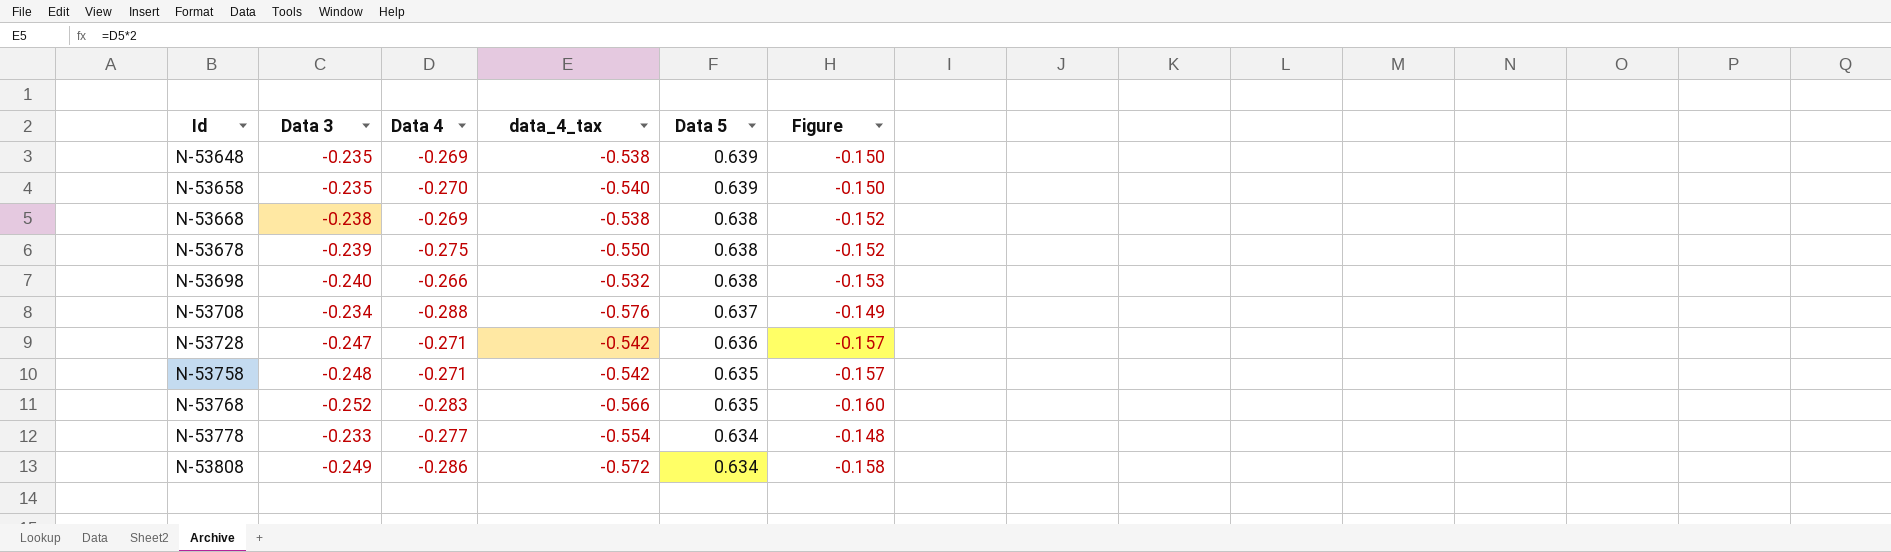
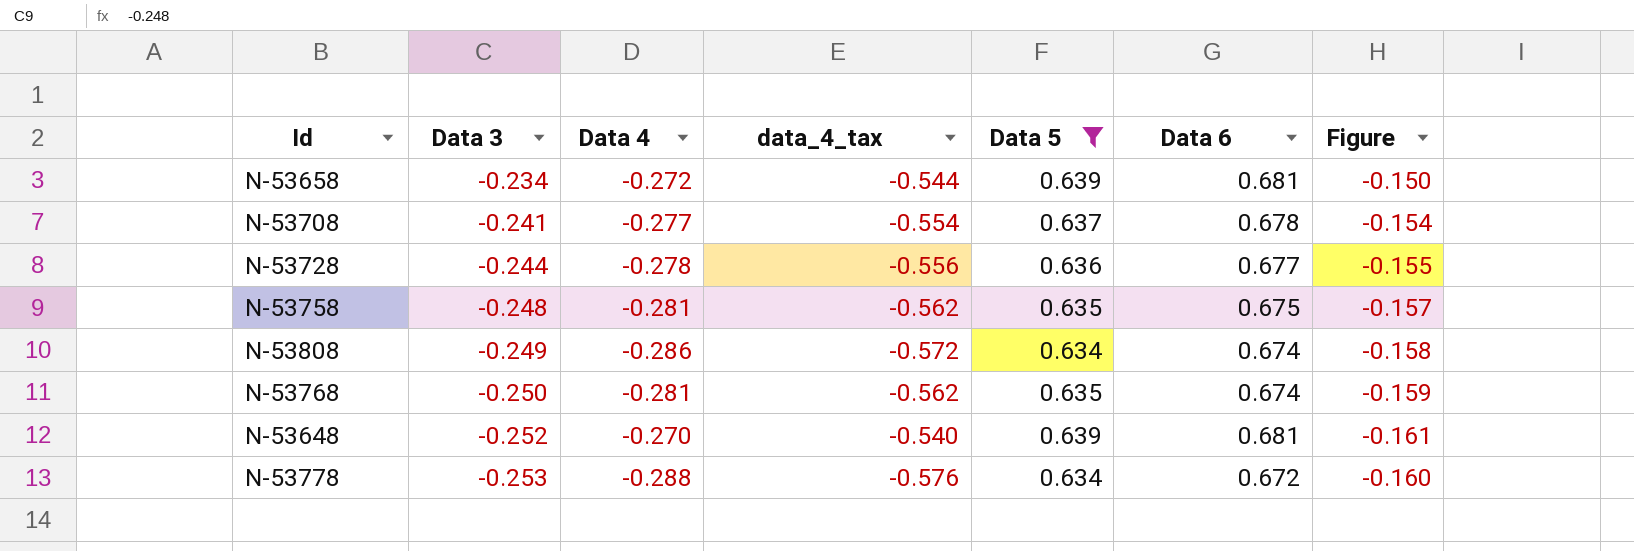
filter: none -> Data 5 != 0.638
row order: Id ascending -> Data 3 descending
column Data 6 | position: none -> 6
N-53658 | Data 3: -0.235 -> -0.234
N-53658 | Data 4: -0.270 -> -0.272
N-53658 | data_4_tax: -0.540 -> -0.544
N-53708 | Data 3: -0.234 -> -0.241
N-53708 | Data 4: -0.288 -> -0.277
N-53708 | data_4_tax: -0.576 -> -0.554
N-53708 | Figure: -0.149 -> -0.154
N-53728 | Data 3: -0.247 -> -0.244
N-53728 | Data 4: -0.271 -> -0.278
N-53728 | data_4_tax: -0.542 -> -0.556
N-53728 | Figure: -0.157 -> -0.155
N-53758 | Data 4: -0.271 -> -0.281
N-53758 | data_4_tax: -0.542 -> -0.562
N-53768 | Data 3: -0.252 -> -0.250
N-53768 | Data 4: -0.283 -> -0.281
N-53768 | data_4_tax: -0.566 -> -0.562
N-53768 | Figure: -0.160 -> -0.159
N-53648 | Data 3: -0.235 -> -0.252
N-53648 | Data 4: -0.269 -> -0.270
N-53648 | data_4_tax: -0.538 -> -0.540
N-53648 | Figure: -0.150 -> -0.161
N-53778 | Data 3: -0.233 -> -0.253
N-53778 | Data 4: -0.277 -> -0.288
N-53778 | data_4_tax: -0.554 -> -0.576
N-53778 | Figure: -0.148 -> -0.160

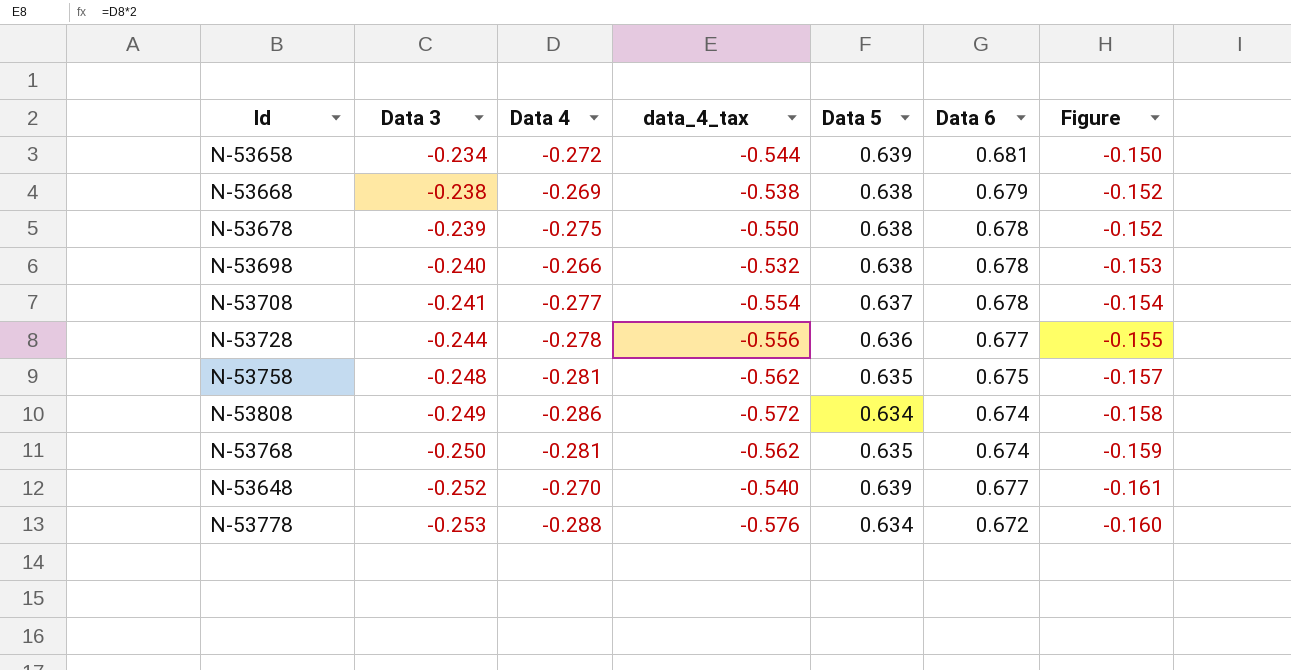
filter: Data 5 != 0.638 -> none
N-53648 | Data 6: 0.681 -> 0.677

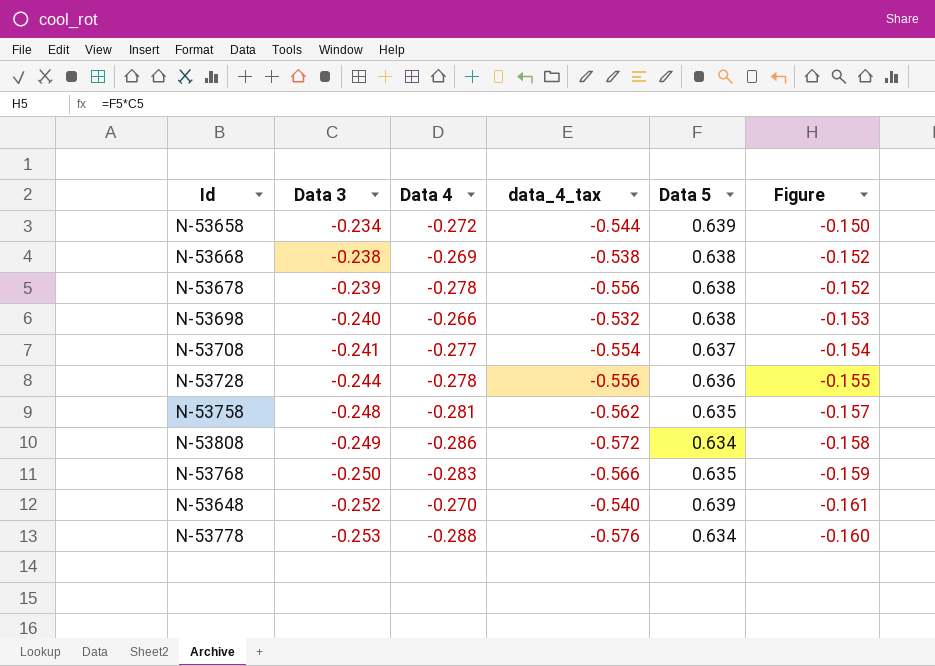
column Data 6 | position: 6 -> none
N-53678 | Data 4: -0.275 -> -0.278
N-53678 | data_4_tax: -0.550 -> -0.556
N-53768 | Data 4: -0.281 -> -0.283
N-53768 | data_4_tax: -0.562 -> -0.566

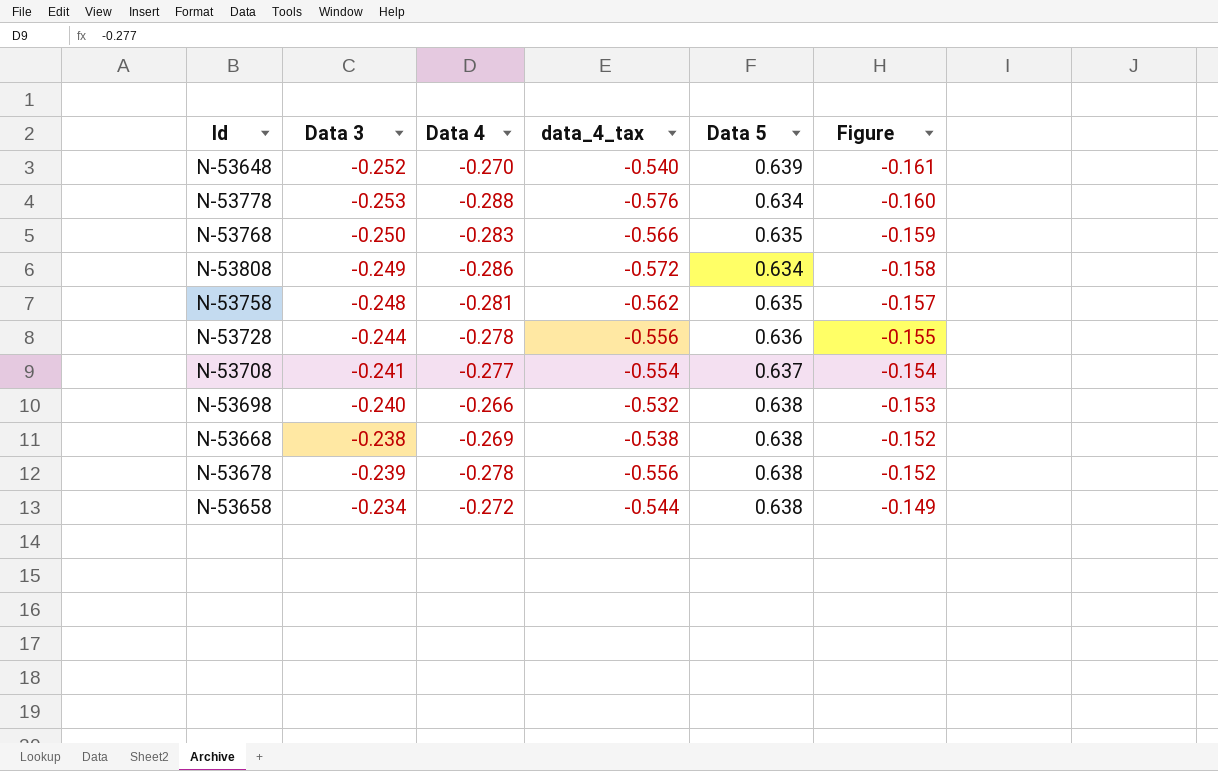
row order: Data 3 descending -> Figure ascending
N-53658 | Data 5: 0.639 -> 0.638
N-53658 | Figure: -0.150 -> -0.149

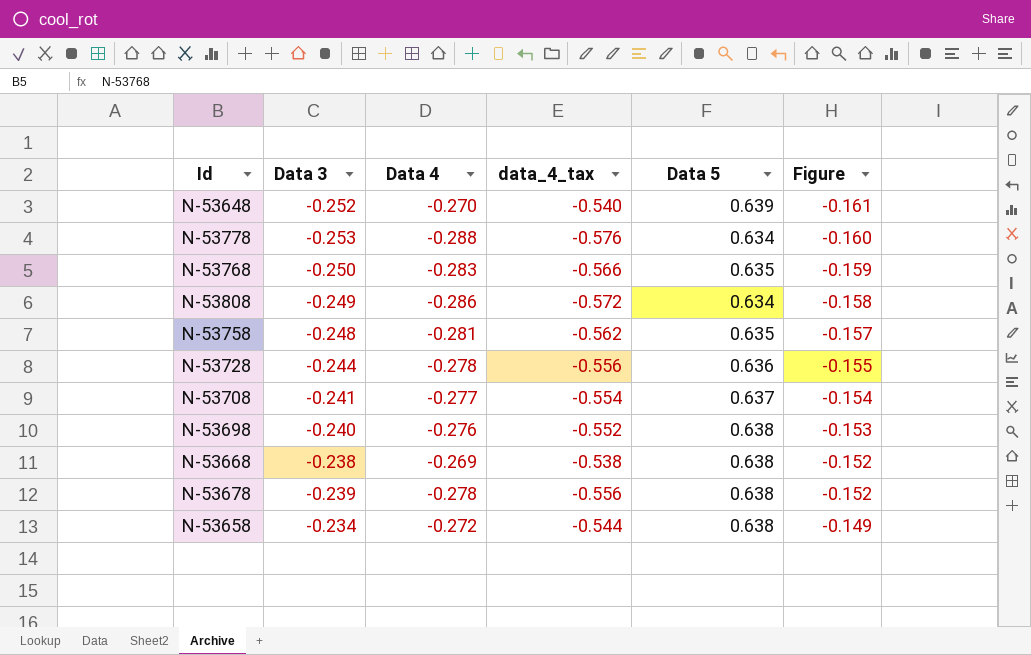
N-53698 | Data 4: -0.266 -> -0.276
N-53698 | data_4_tax: -0.532 -> -0.552

